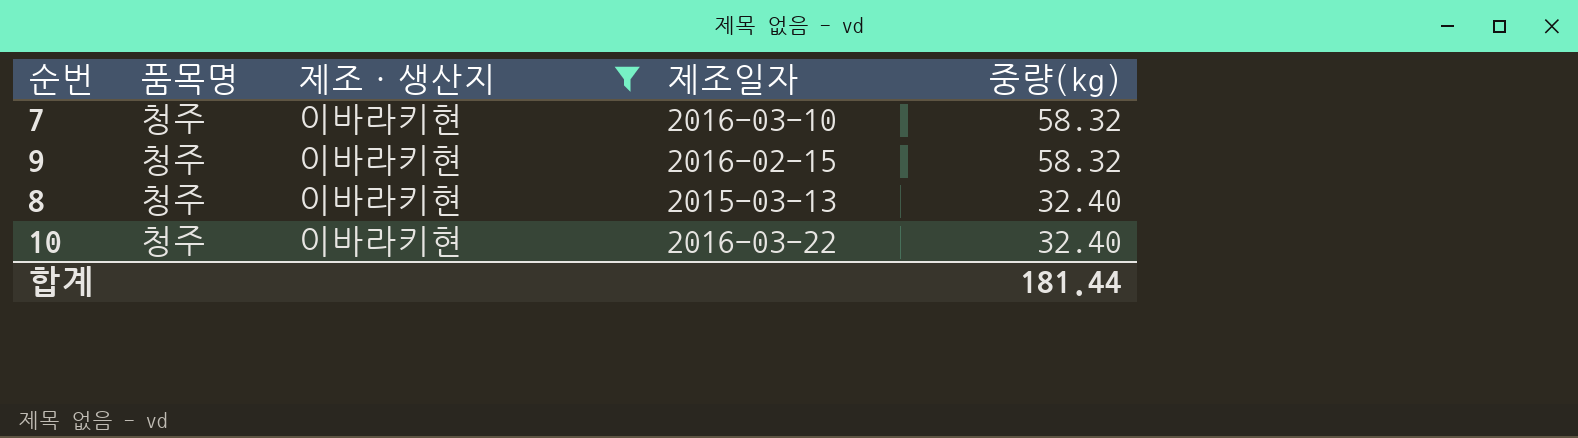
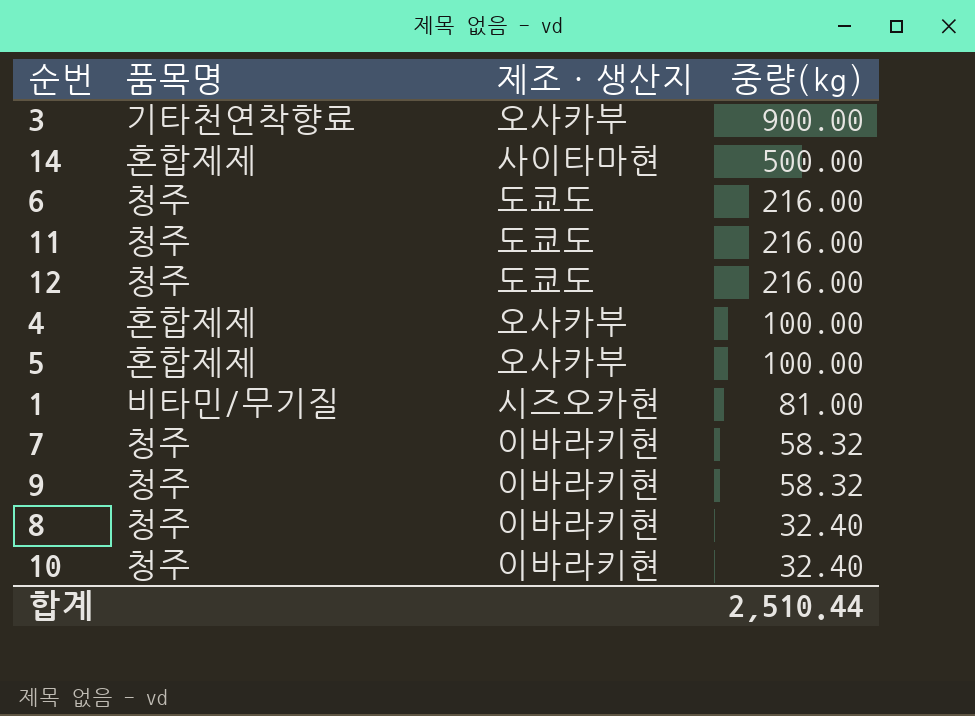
filter: 제조·생산지 = 이바라키현 -> none
column 제조일자 | position: 4 -> none
합계 | 중량(kg): 181.44 -> 2,510.44

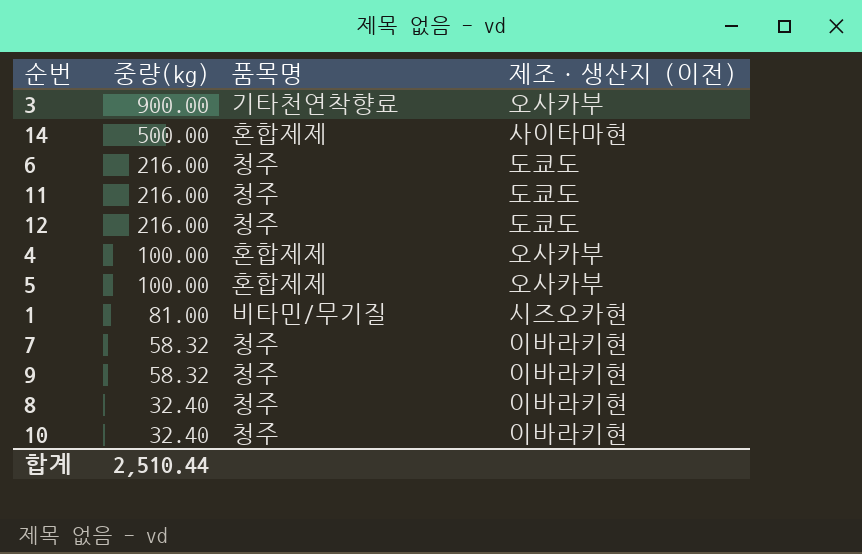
column 중량(kg) | position: 4 -> 2
column name: 제조·생산지 -> 제조·생산지 (이전)

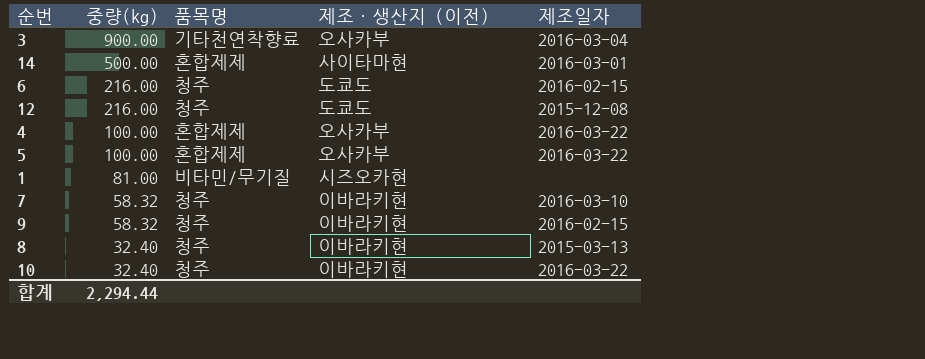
column 제조일자 | position: none -> 5
row 11: 216.00 | 청주 | 도쿄도 -> none
합계 | 중량(kg): 2,510.44 -> 2,294.44

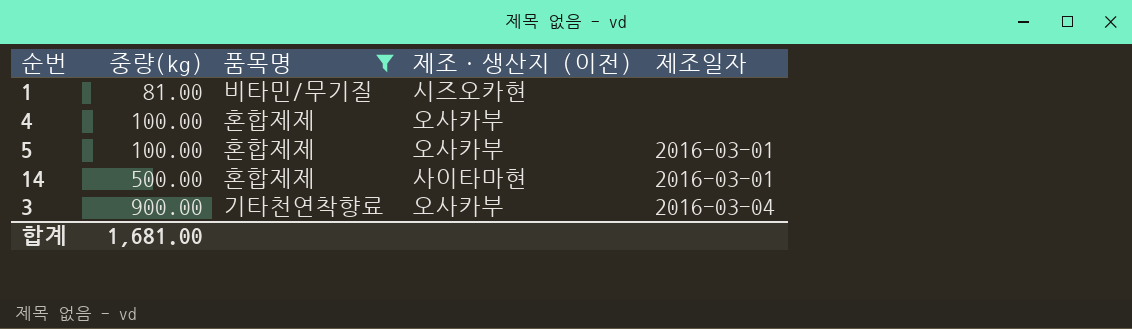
filter: none -> 품목명 != 청주
row order: 중량(kg) descending -> 중량(kg) ascending
4 | 제조일자: 2016-03-22 -> none
5 | 제조일자: 2016-03-22 -> 2016-03-01
합계 | 중량(kg): 2,294.44 -> 1,681.00

